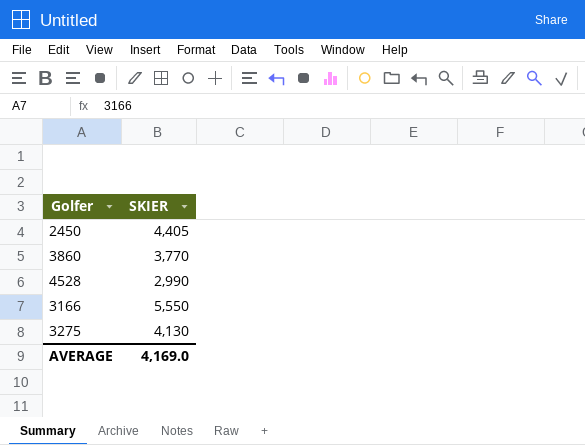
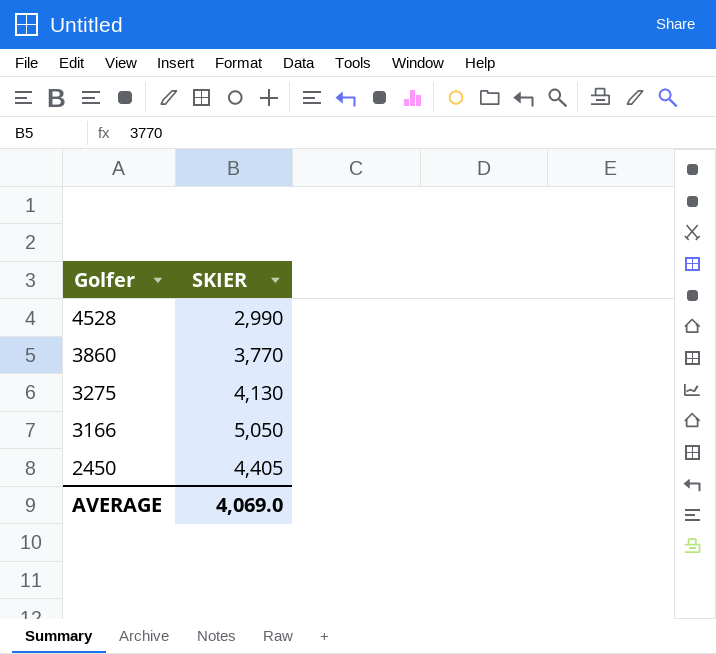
row order: none -> Golfer descending
3166 | SKIER: 5,550 -> 5,050
AVERAGE | SKIER: 4,169.0 -> 4,069.0

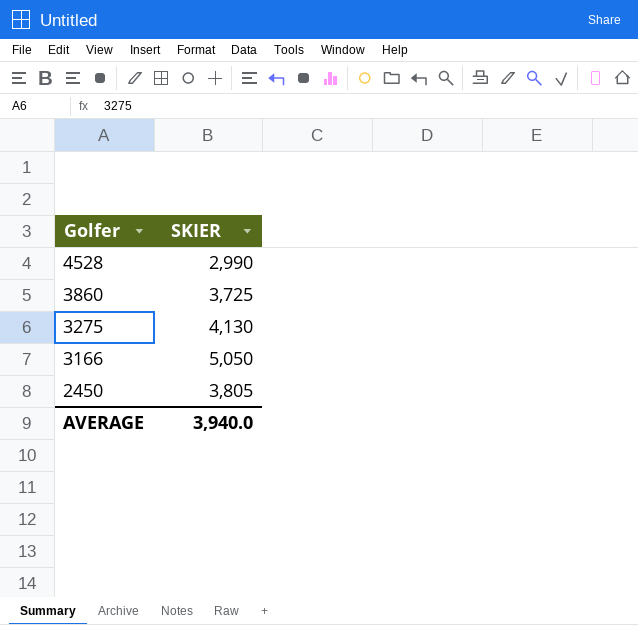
3860 | SKIER: 3,770 -> 3,725
2450 | SKIER: 4,405 -> 3,805
AVERAGE | SKIER: 4,069.0 -> 3,940.0

